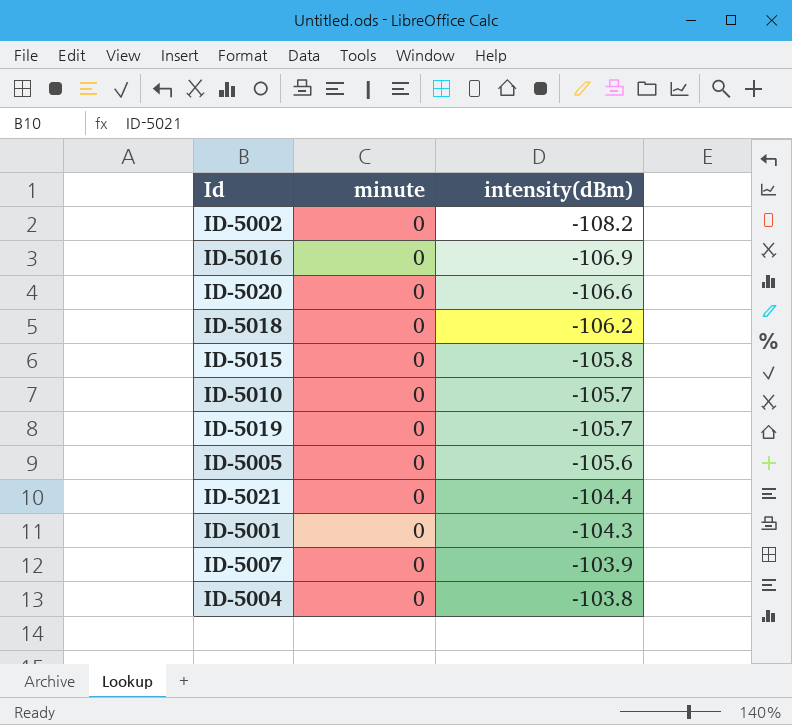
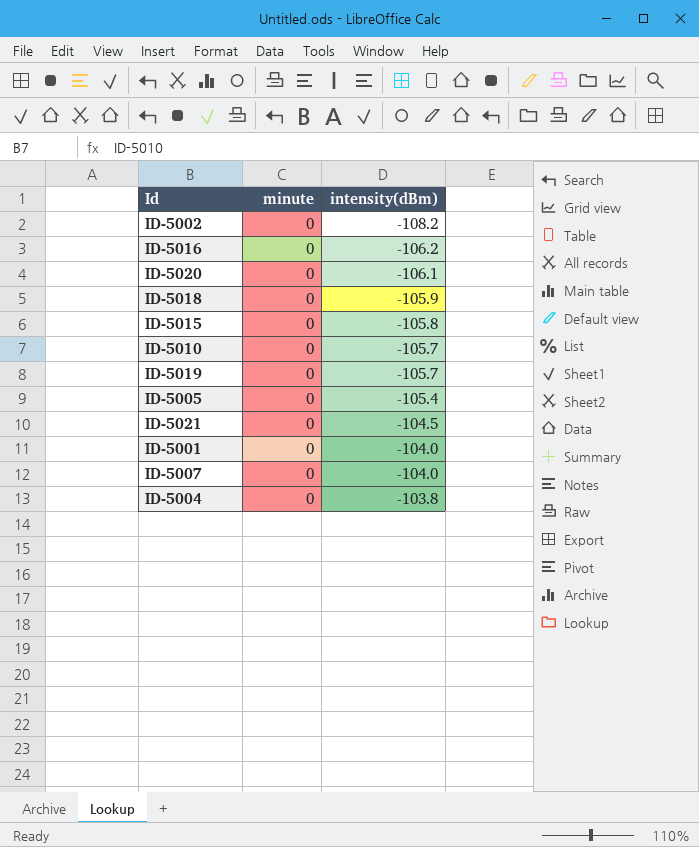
ID-5016 | intensity(dBm): -106.9 -> -106.2
ID-5020 | intensity(dBm): -106.6 -> -106.1
ID-5018 | intensity(dBm): -106.2 -> -105.9
ID-5005 | intensity(dBm): -105.6 -> -105.4
ID-5021 | intensity(dBm): -104.4 -> -104.5
ID-5001 | intensity(dBm): -104.3 -> -104.0
ID-5007 | intensity(dBm): -103.9 -> -104.0

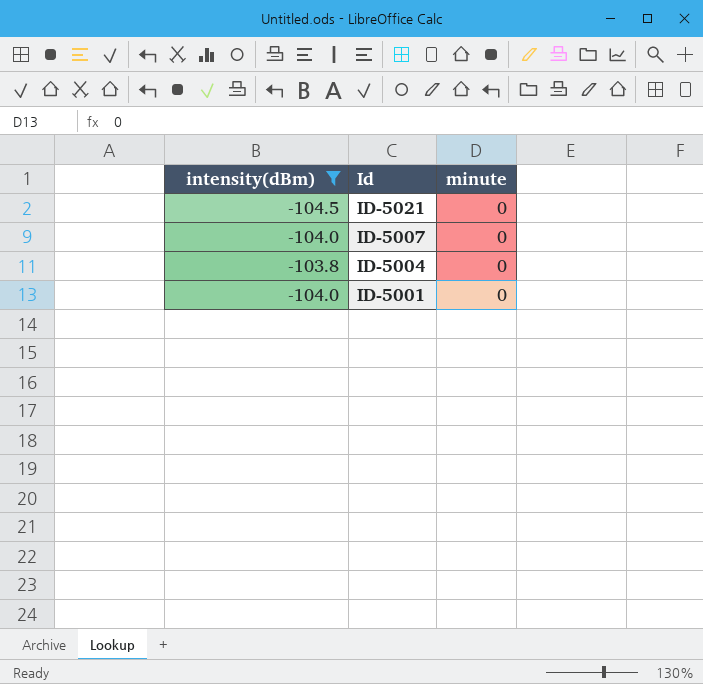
filter: none -> intensity(dBm) >= -104.5
row order: intensity(dBm) ascending -> Id descending
column intensity(dBm) | position: 3 -> 1

